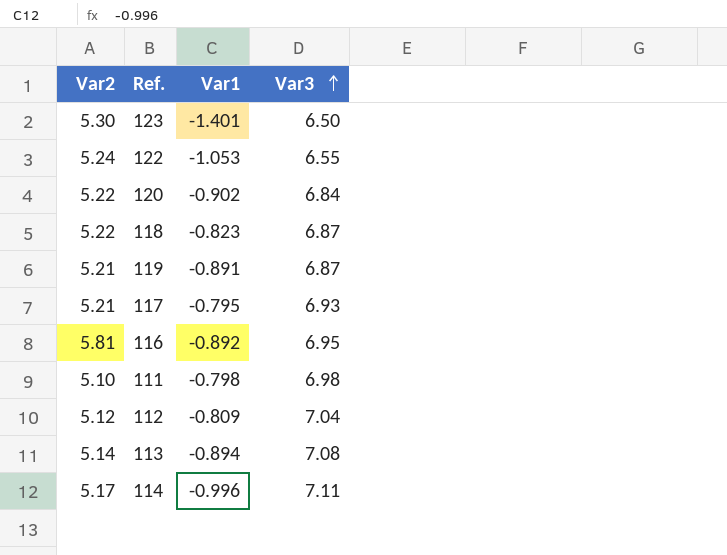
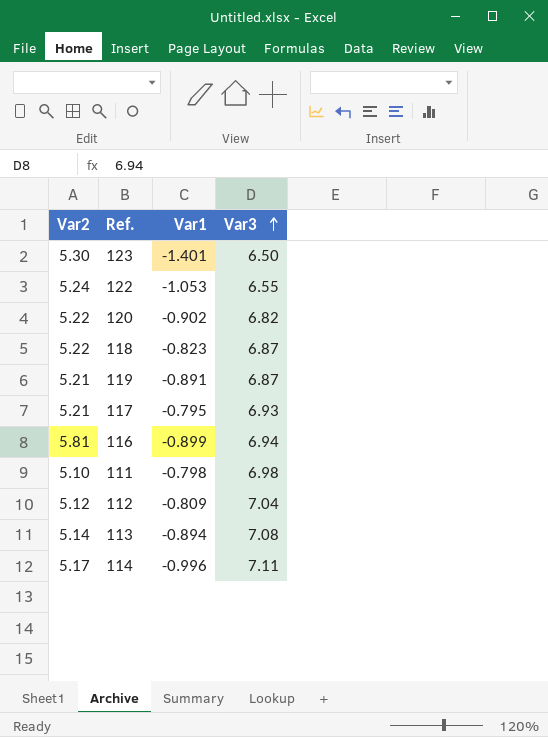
120 | Var3: 6.84 -> 6.82
116 | Var1: -0.892 -> -0.899
116 | Var3: 6.95 -> 6.94

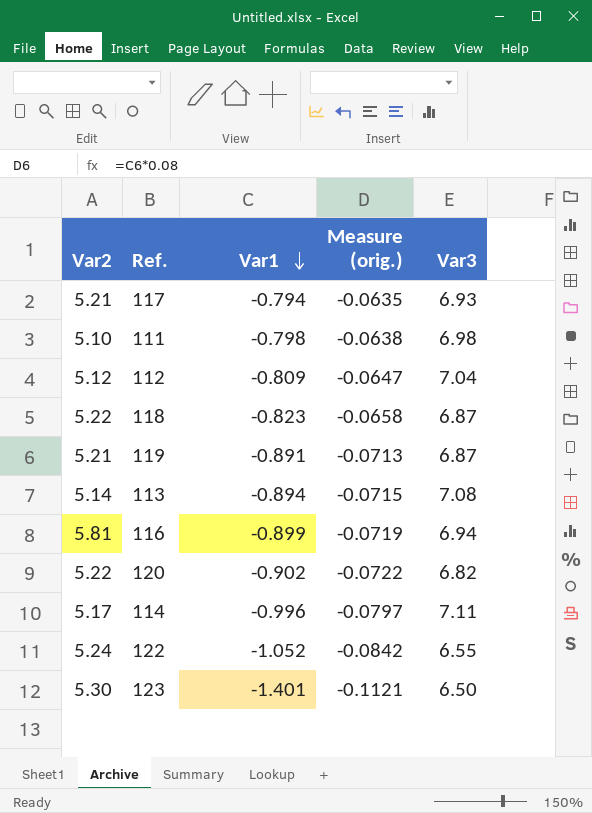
row order: Var3 ascending -> Var1 descending
column Measure (orig.) | formula: none -> [Var1] * 0.08
117 | Var1: -0.795 -> -0.794
122 | Var1: -1.053 -> -1.052

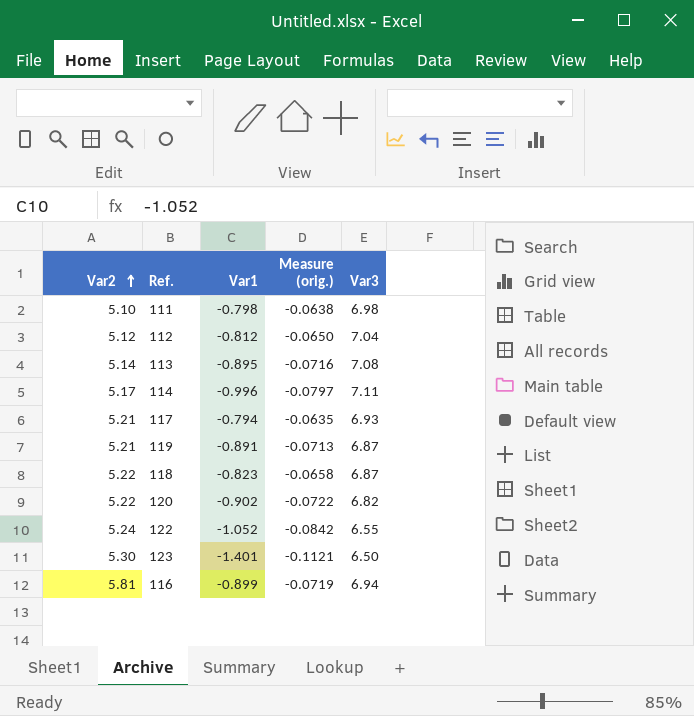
row order: Var1 descending -> Var2 ascending
112 | Var1: -0.809 -> -0.812
112 | Measure (orig.): -0.0647 -> -0.0650
113 | Var1: -0.894 -> -0.895
113 | Measure (orig.): -0.0715 -> -0.0716

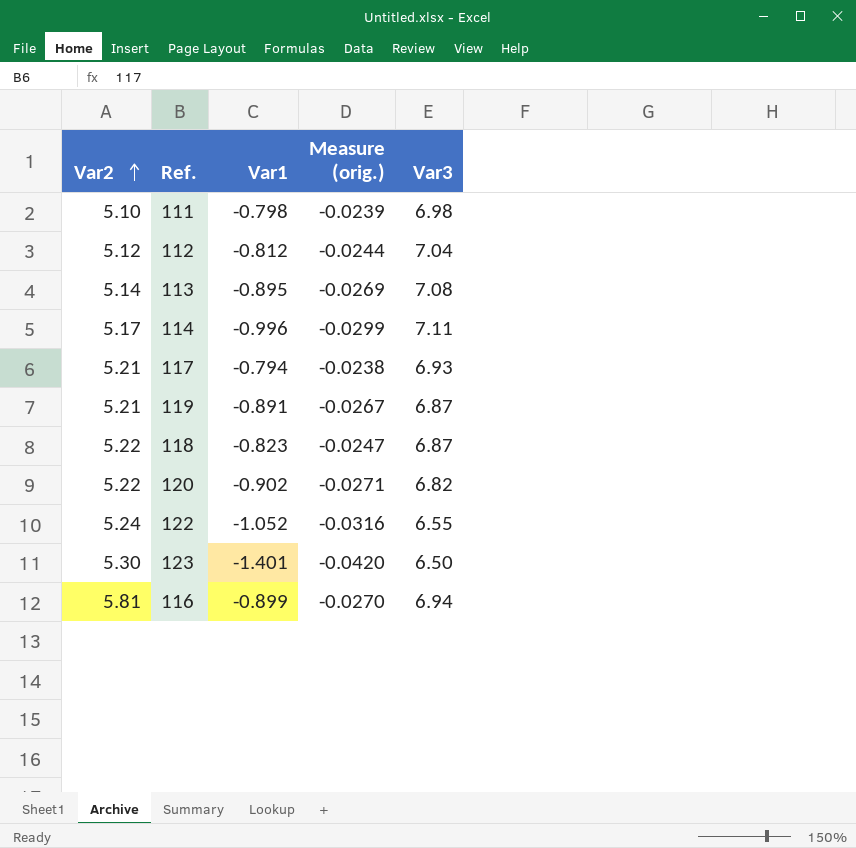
column Measure (orig.) | formula: [Var1] * 0.08 -> [Var1] * 0.03

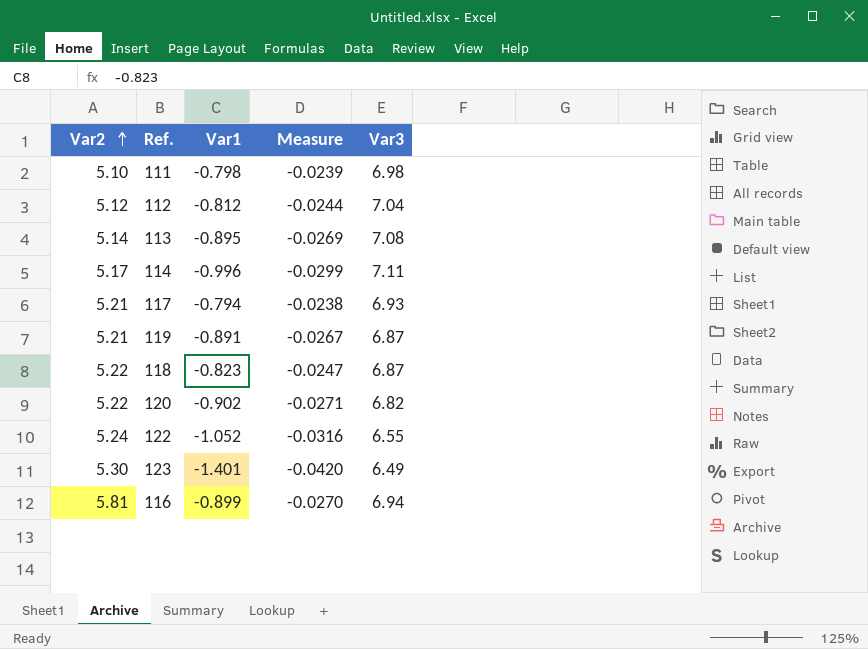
column name: Measure (orig.) -> Measure
123 | Var3: 6.50 -> 6.49

